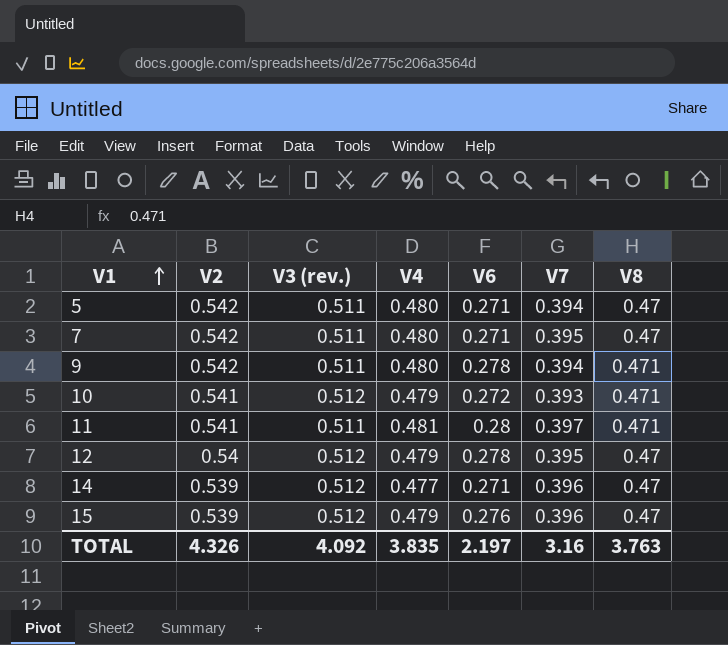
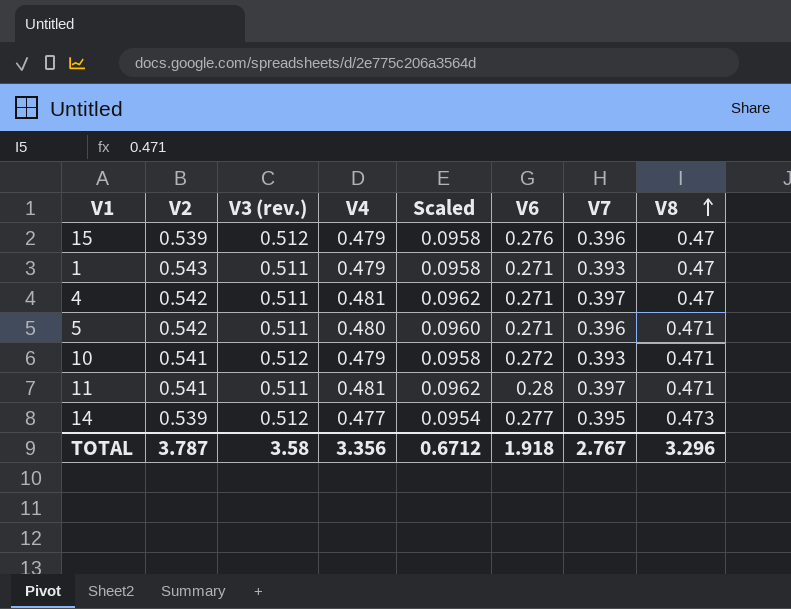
row order: V1 ascending -> V8 ascending
column Scaled | formula: none -> [V4] * 0.2
row 7: 0.542 | 0.511 | 0.480 | 0.271 | 0.395 | 0.47 -> none
row 9: 0.542 | 0.511 | 0.480 | 0.278 | 0.394 | 0.471 -> none
row 12: 0.54 | 0.512 | 0.479 | 0.278 | 0.395 | 0.47 -> none
row 1: none -> 0.543 | 0.511 | 0.479 | 0.0958 | 0.271 | 0.393 | 0.47
row 4: none -> 0.542 | 0.511 | 0.481 | 0.0962 | 0.271 | 0.397 | 0.47
5 | V7: 0.394 -> 0.396
5 | V8: 0.47 -> 0.471
14 | V6: 0.271 -> 0.277
14 | V7: 0.396 -> 0.395
14 | V8: 0.47 -> 0.473
TOTAL | V2: 4.326 -> 3.787
TOTAL | V3 (rev.): 4.092 -> 3.58
TOTAL | V4: 3.835 -> 3.356
TOTAL | V6: 2.197 -> 1.918
TOTAL | V7: 3.16 -> 2.767
TOTAL | V8: 3.763 -> 3.296

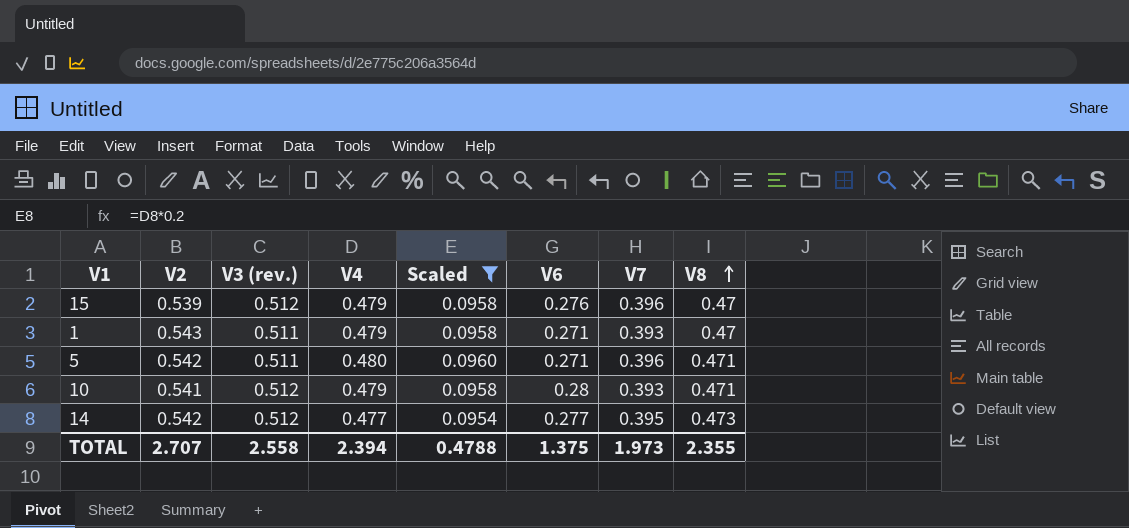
filter: none -> Scaled != 0.0962
10 | V6: 0.272 -> 0.28
14 | V2: 0.539 -> 0.542
TOTAL | V2: 3.787 -> 2.707
TOTAL | V3 (rev.): 3.58 -> 2.558
TOTAL | V4: 3.356 -> 2.394
TOTAL | Scaled: 0.6712 -> 0.4788
TOTAL | V6: 1.918 -> 1.375
TOTAL | V7: 2.767 -> 1.973
TOTAL | V8: 3.296 -> 2.355

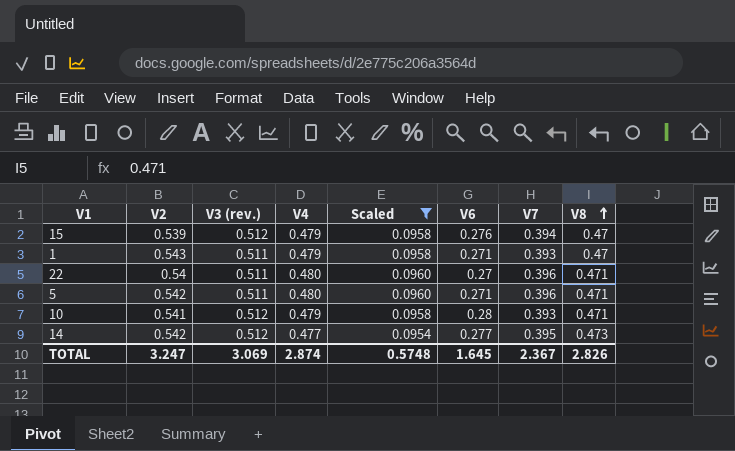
15 | V7: 0.396 -> 0.394
row 22: none -> 0.54 | 0.511 | 0.480 | 0.0960 | 0.27 | 0.396 | 0.471
TOTAL | V2: 2.707 -> 3.247
TOTAL | V3 (rev.): 2.558 -> 3.069
TOTAL | V4: 2.394 -> 2.874
TOTAL | Scaled: 0.4788 -> 0.5748
TOTAL | V6: 1.375 -> 1.645
TOTAL | V7: 1.973 -> 2.367
TOTAL | V8: 2.355 -> 2.826

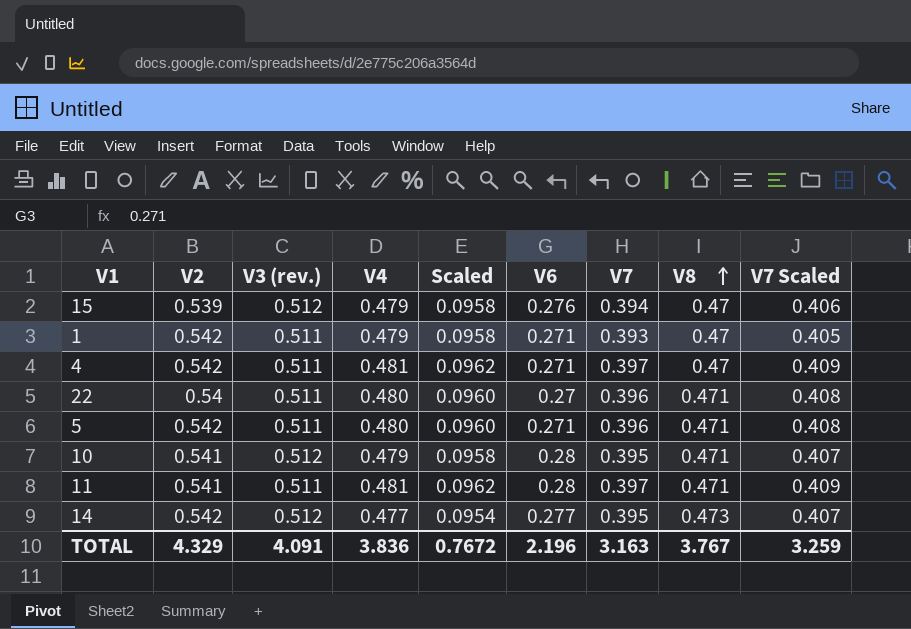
filter: Scaled != 0.0962 -> none
column V7 Scaled | formula: none -> [V7] * 1.03
1 | V2: 0.543 -> 0.542
10 | V7: 0.393 -> 0.395
TOTAL | V2: 3.247 -> 4.329
TOTAL | V3 (rev.): 3.069 -> 4.091
TOTAL | V4: 2.874 -> 3.836
TOTAL | Scaled: 0.5748 -> 0.7672
TOTAL | V6: 1.645 -> 2.196
TOTAL | V7: 2.367 -> 3.163
TOTAL | V8: 2.826 -> 3.767

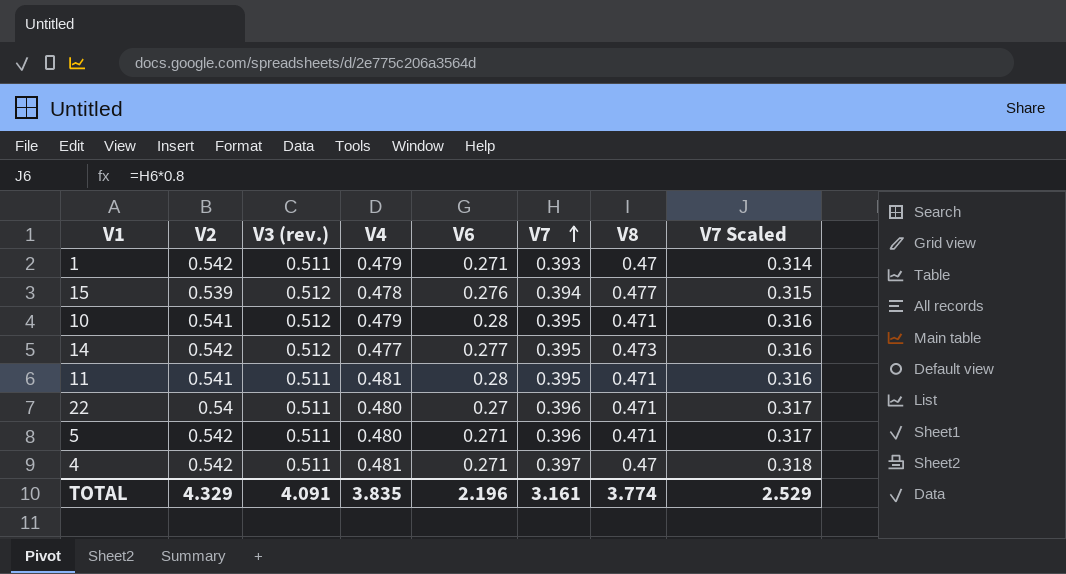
row order: V8 ascending -> V7 ascending
column Scaled | formula: [V4] * 0.2 -> none
column V7 Scaled | formula: [V7] * 1.03 -> [V7] * 0.8
15 | V4: 0.479 -> 0.478
15 | V8: 0.47 -> 0.477
11 | V7: 0.397 -> 0.395
TOTAL | V4: 3.836 -> 3.835
TOTAL | V7: 3.163 -> 3.161
TOTAL | V8: 3.767 -> 3.774
TOTAL | V7 Scaled: 3.259 -> 2.529

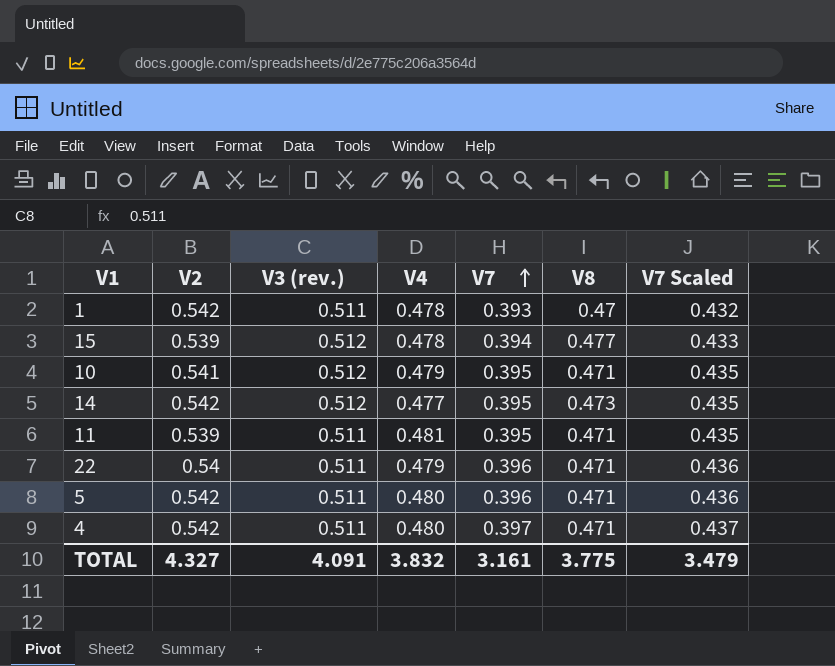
column V6 | position: 5 -> none
column V7 Scaled | formula: [V7] * 0.8 -> [V7] * 1.1
1 | V4: 0.479 -> 0.478
11 | V2: 0.541 -> 0.539
22 | V4: 0.480 -> 0.479
4 | V4: 0.481 -> 0.480
4 | V8: 0.47 -> 0.471
TOTAL | V2: 4.329 -> 4.327
TOTAL | V4: 3.835 -> 3.832
TOTAL | V8: 3.774 -> 3.775
TOTAL | V7 Scaled: 2.529 -> 3.479

